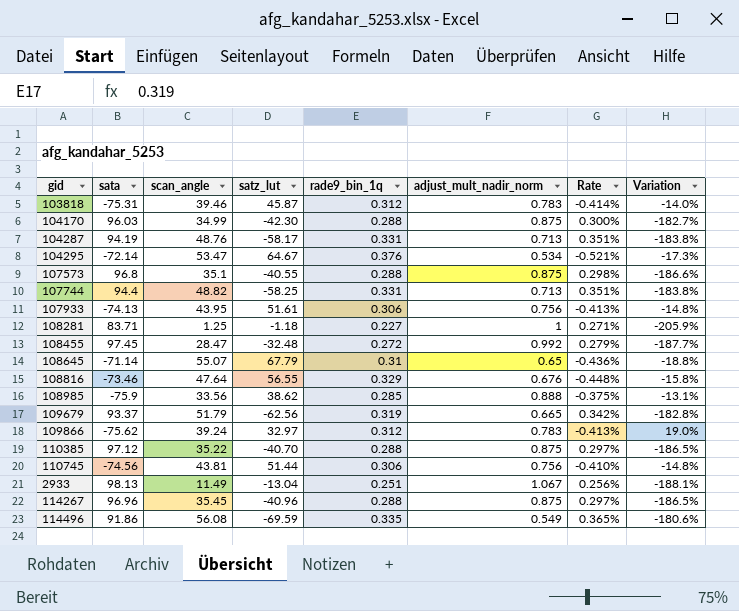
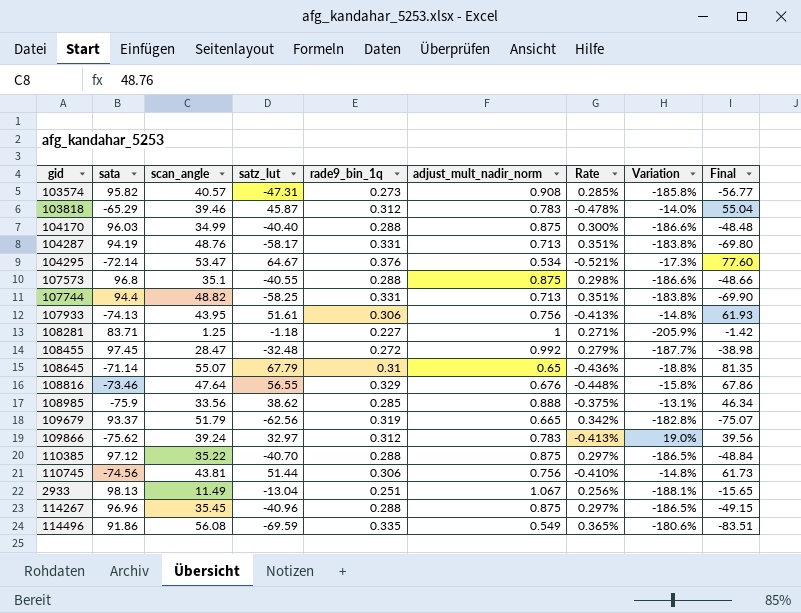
column Final | formula: none -> [satz_lut] * 1.2
row 103574: none -> 95.82 | 40.57 | -47.31 | 0.273 | 0.908 | 0.285% | -185.8% | -56.77
103818 | sata: -75.31 -> -65.29
103818 | Rate: -0.414% -> -0.478%
104170 | satz_lut: -42.30 -> -40.40
104170 | Variation: -182.7% -> -186.6%

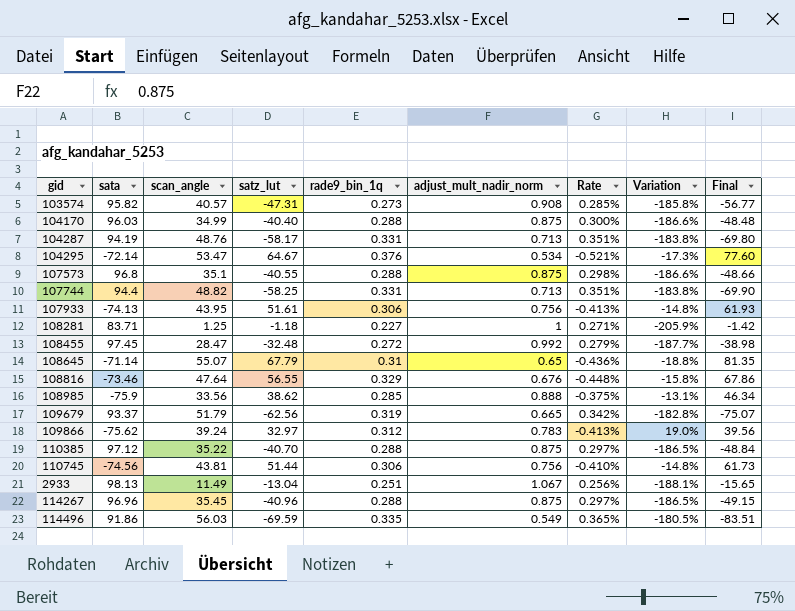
row 103818: -65.29 | 39.46 | 45.87 | 0.312 | 0.783 | -0.478% | -14.0% | 55.04 -> none
114496 | scan_angle: 56.08 -> 56.03
114496 | Variation: -180.6% -> -180.5%

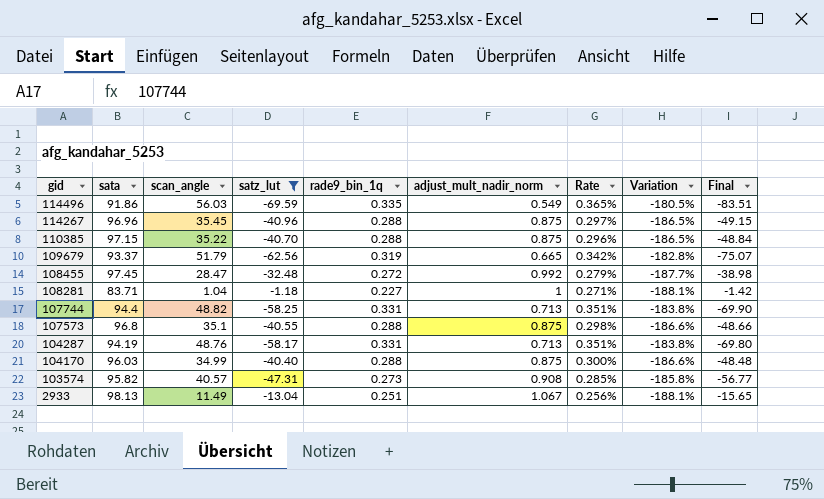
filter: none -> satz_lut <= -1.18
row order: none -> gid descending
110385 | sata: 97.12 -> 97.15
110385 | Rate: 0.297% -> 0.296%
108281 | scan_angle: 1.25 -> 1.04
108281 | Variation: -205.9% -> -188.1%

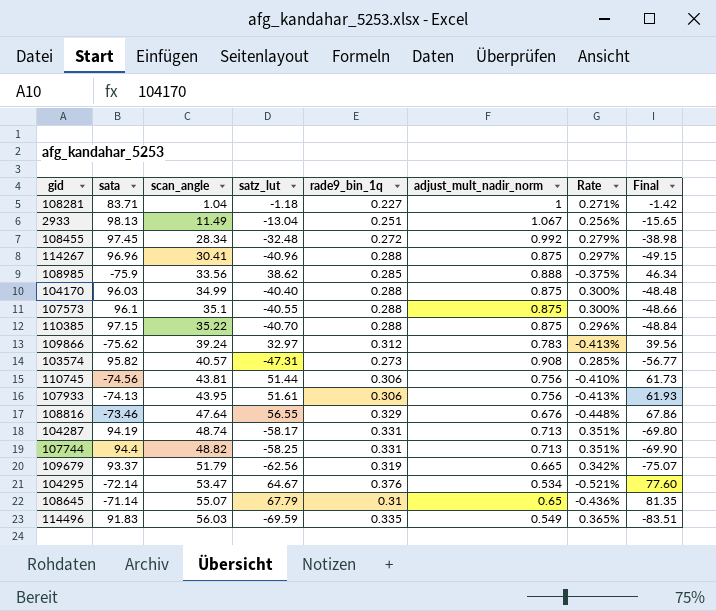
filter: satz_lut <= -1.18 -> none
row order: gid descending -> scan_angle ascending
column Variation | formula: ([scan_angle] - [satz_lut]) / [satz_lut] -> none
108455 | scan_angle: 28.47 -> 28.34
114267 | scan_angle: 35.45 -> 30.41
107573 | sata: 96.8 -> 96.1
107573 | Rate: 0.298% -> 0.300%
104287 | scan_angle: 48.76 -> 48.74
114496 | sata: 91.86 -> 91.83

